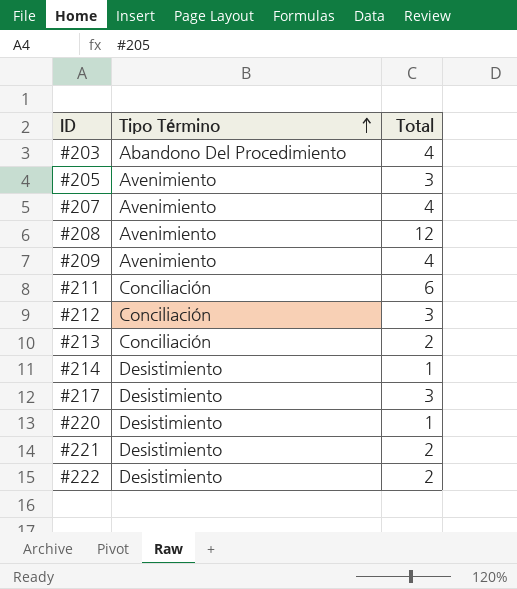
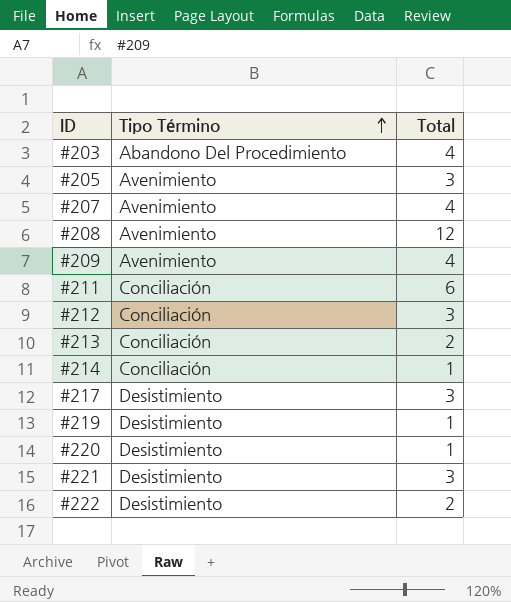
#214 | Tipo Término: Desistimiento -> Conciliación
row #219: none -> Desistimiento | 1
#221 | Total: 2 -> 3

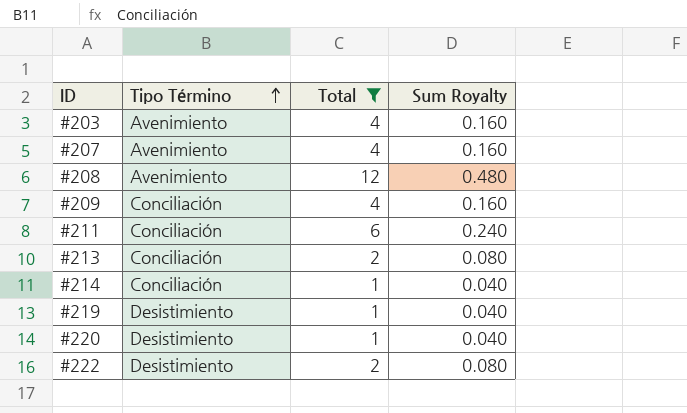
filter: none -> Total != 3
column Sum Royalty | formula: none -> [Total] * 0.04
#203 | Tipo Término: Abandono Del Procedimiento -> Avenimiento
#209 | Tipo Término: Avenimiento -> Conciliación

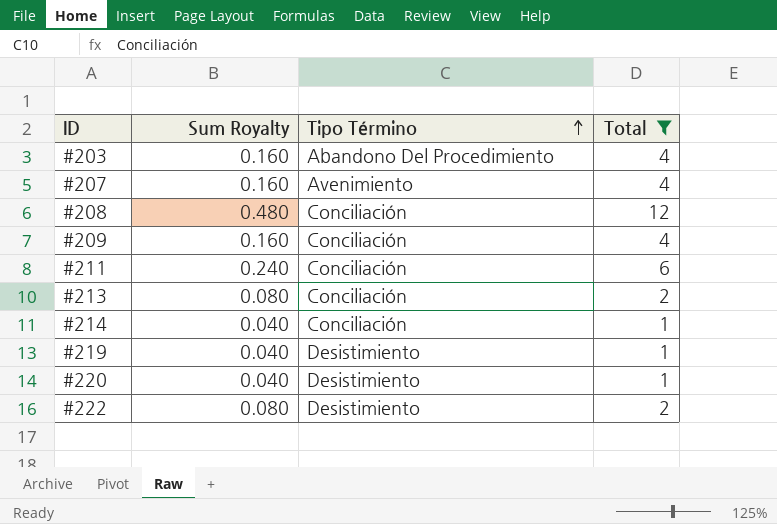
column Sum Royalty | position: 4 -> 2
#203 | Tipo Término: Avenimiento -> Abandono Del Procedimiento
#208 | Tipo Término: Avenimiento -> Conciliación

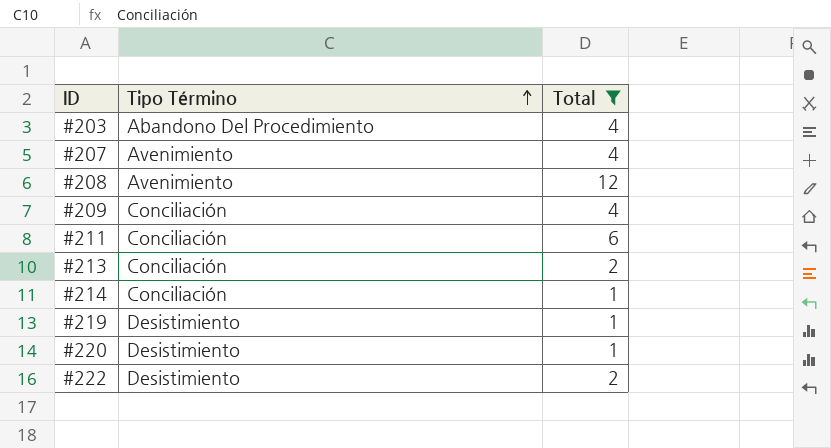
column Sum Royalty | formula: [Total] * 0.04 -> none
#208 | Tipo Término: Conciliación -> Avenimiento

